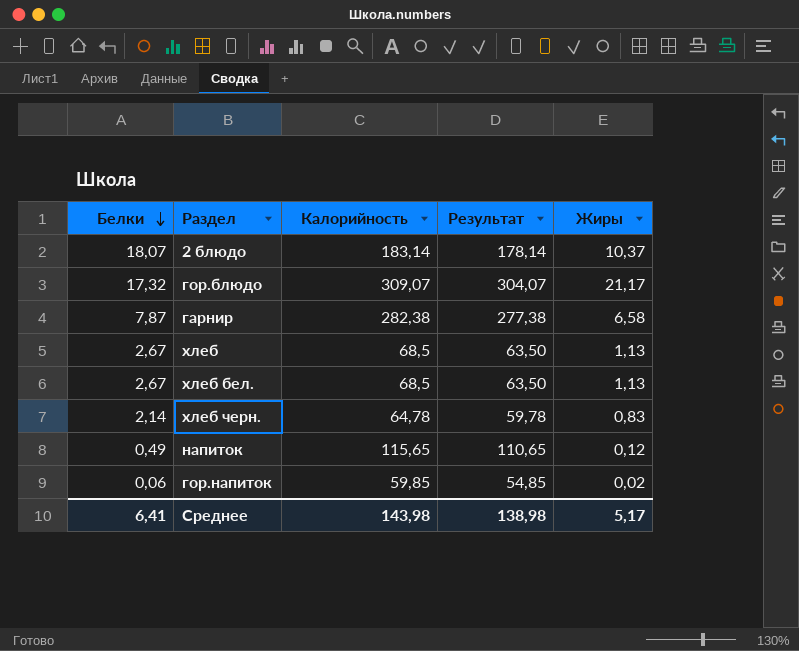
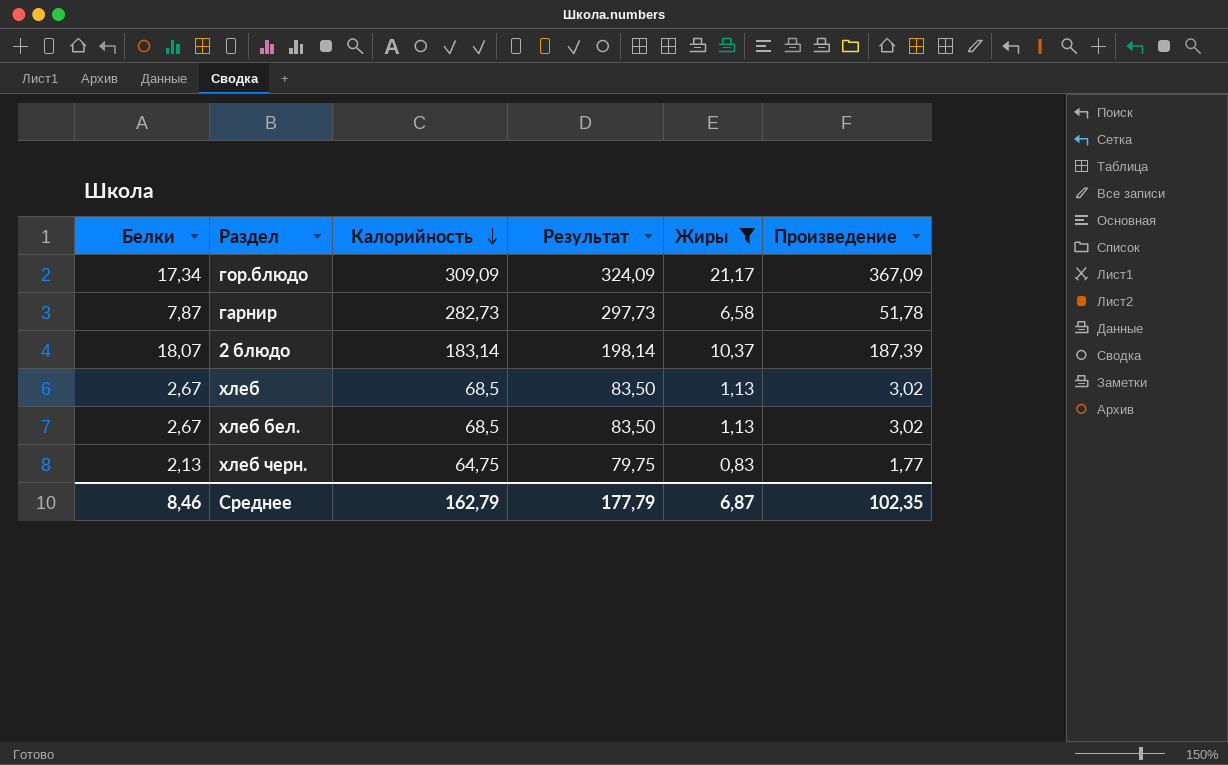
filter: none -> Жиры >= 0,83
row order: Белки descending -> Калорийность descending
column Результат | formula: [Калорийность] - 5 -> [Калорийность] + 15
column Произведение | formula: none -> [Белки] * [Жиры]
гор.блюдо | Белки: 17,32 -> 17,34
гор.блюдо | Калорийность: 309,07 -> 309,09
гарнир | Калорийность: 282,38 -> 282,73
хлеб черн. | Белки: 2,14 -> 2,13
хлеб черн. | Калорийность: 64,78 -> 64,75
Среднее | Белки: 6,41 -> 8,46
Среднее | Калорийность: 143,98 -> 162,79
Среднее | Результат: 138,98 -> 177,79
Среднее | Жиры: 5,17 -> 6,87

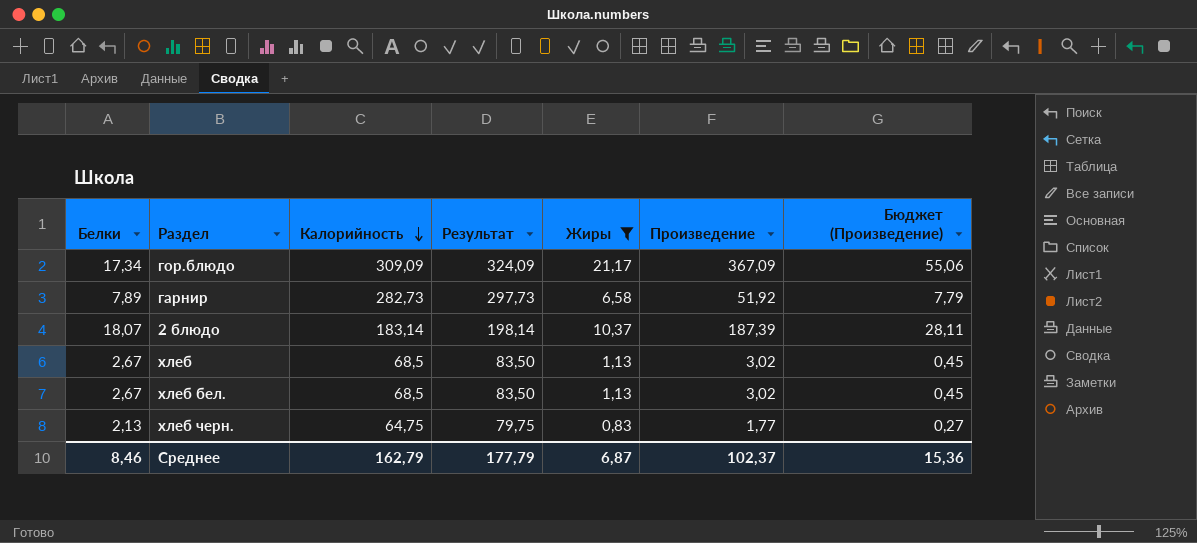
column Бюджет (Произведение) | formula: none -> [Произведение] * 0,15
гарнир | Белки: 7,87 -> 7,89
гарнир | Произведение: 51,78 -> 51,92
Среднее | Произведение: 102,35 -> 102,37

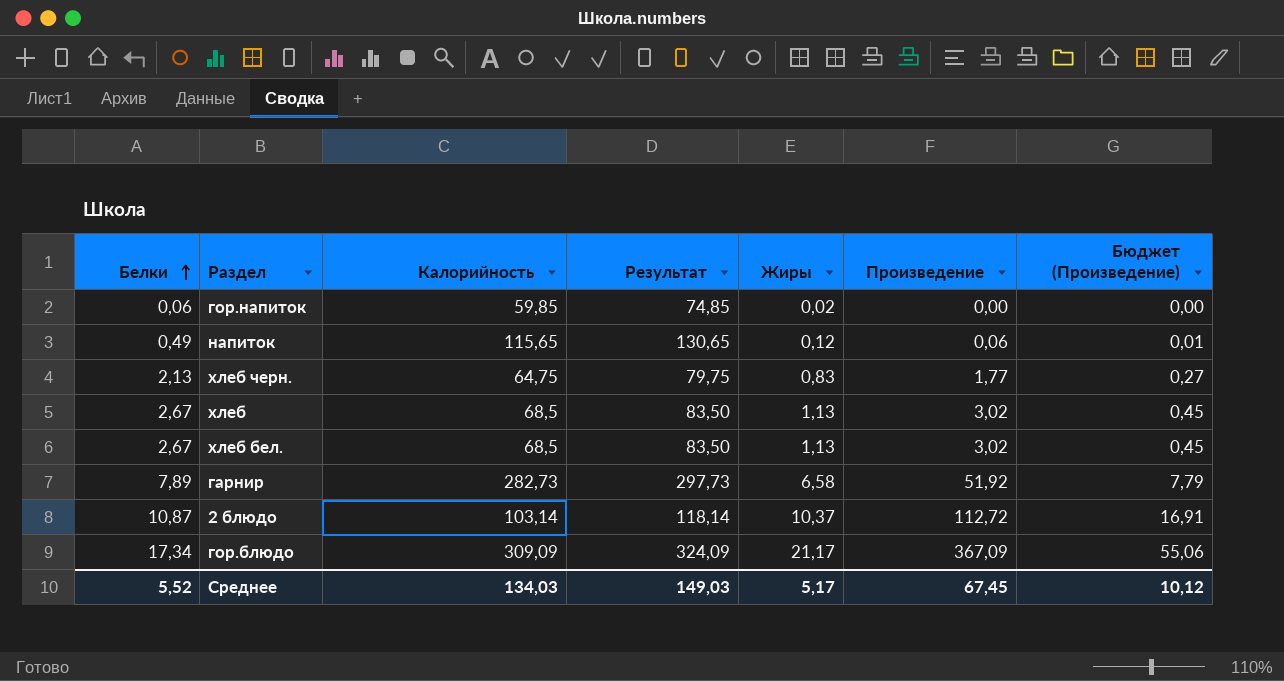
filter: Жиры >= 0,83 -> none
row order: Калорийность descending -> Белки ascending
2 блюдо | Белки: 18,07 -> 10,87
2 блюдо | Калорийность: 183,14 -> 103,14
2 блюдо | Результат: 198,14 -> 118,14
2 блюдо | Произведение: 187,39 -> 112,72
2 блюдо | Бюджет (Произведение): 28,11 -> 16,91
Среднее | Белки: 8,46 -> 5,52
Среднее | Калорийность: 162,79 -> 134,03
Среднее | Результат: 177,79 -> 149,03
Среднее | Жиры: 6,87 -> 5,17
Среднее | Произведение: 102,37 -> 67,45
Среднее | Бюджет (Произведение): 15,36 -> 10,12

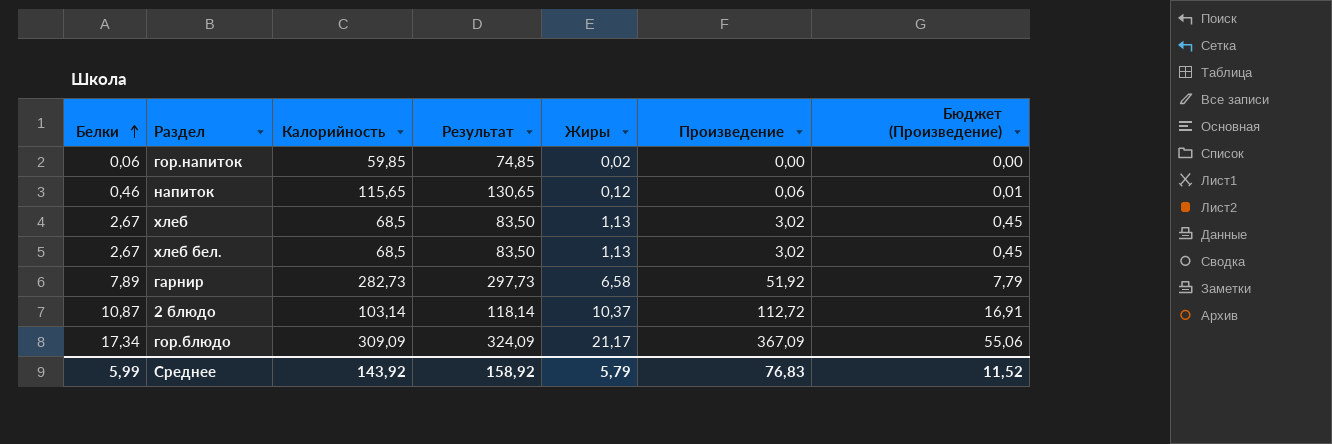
row хлеб черн.: 2,13 | 64,75 | 79,75 | 0,83 | 1,77 | 0,27 -> none
напиток | Белки: 0,49 -> 0,46
Среднее | Белки: 5,52 -> 5,99
Среднее | Калорийность: 134,03 -> 143,92
Среднее | Результат: 149,03 -> 158,92
Среднее | Жиры: 5,17 -> 5,79
Среднее | Произведение: 67,45 -> 76,83
Среднее | Бюджет (Произведение): 10,12 -> 11,52

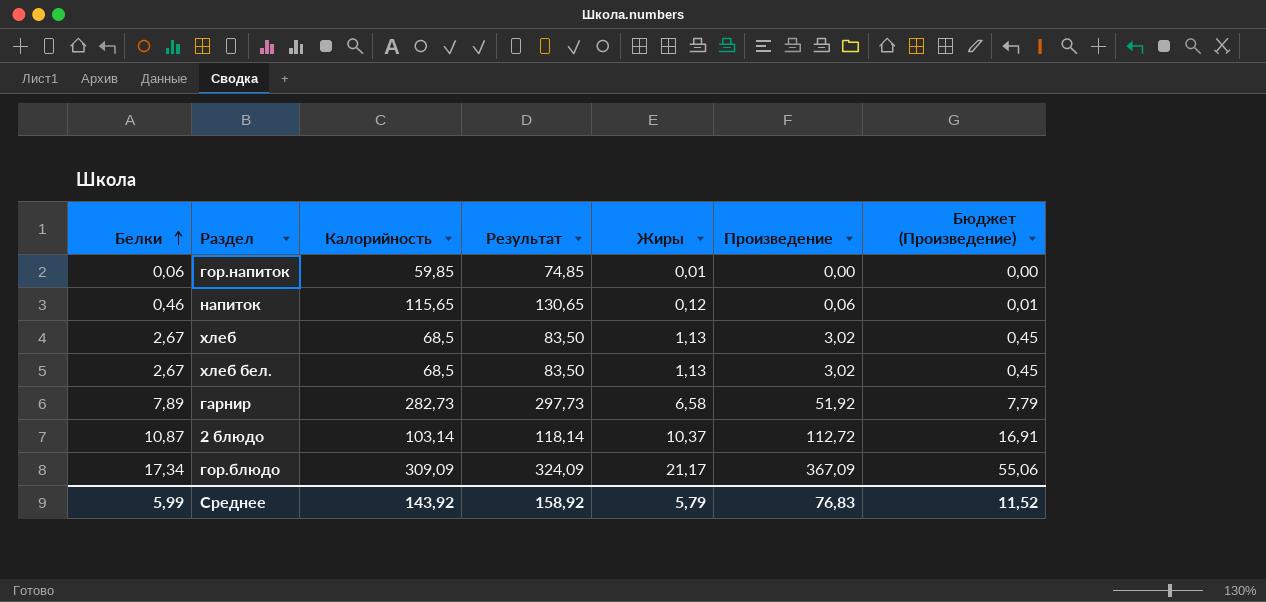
гор.напиток | Жиры: 0,02 -> 0,01

